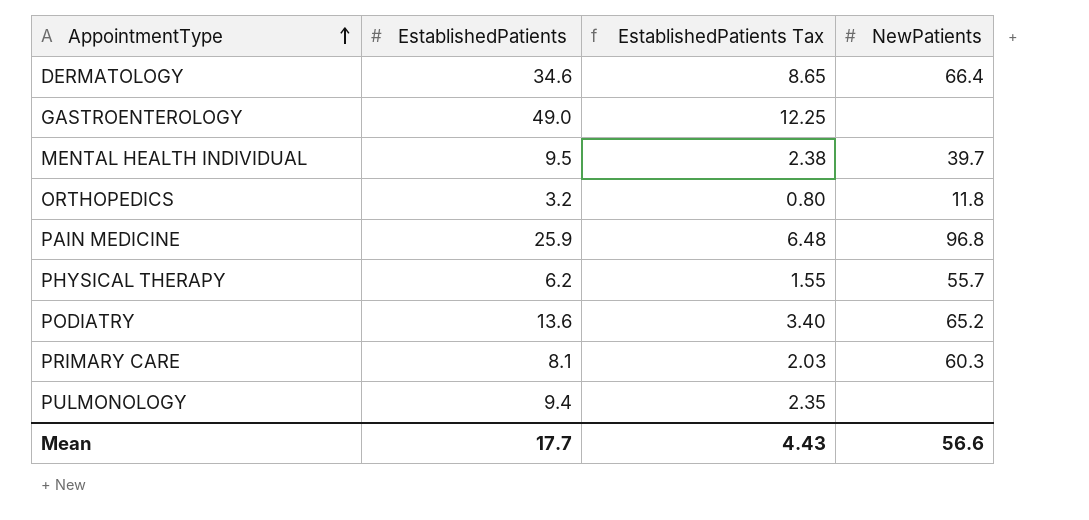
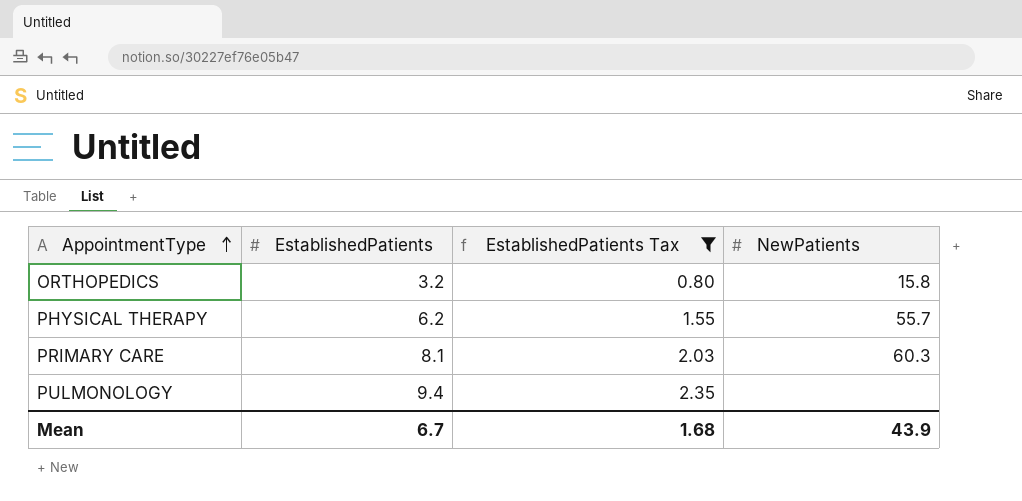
filter: none -> EstablishedPatients Tax <= 2.35
ORTHOPEDICS | NewPatients: 11.8 -> 15.8
Mean | EstablishedPatients: 17.7 -> 6.7
Mean | EstablishedPatients Tax: 4.43 -> 1.68
Mean | NewPatients: 56.6 -> 43.9

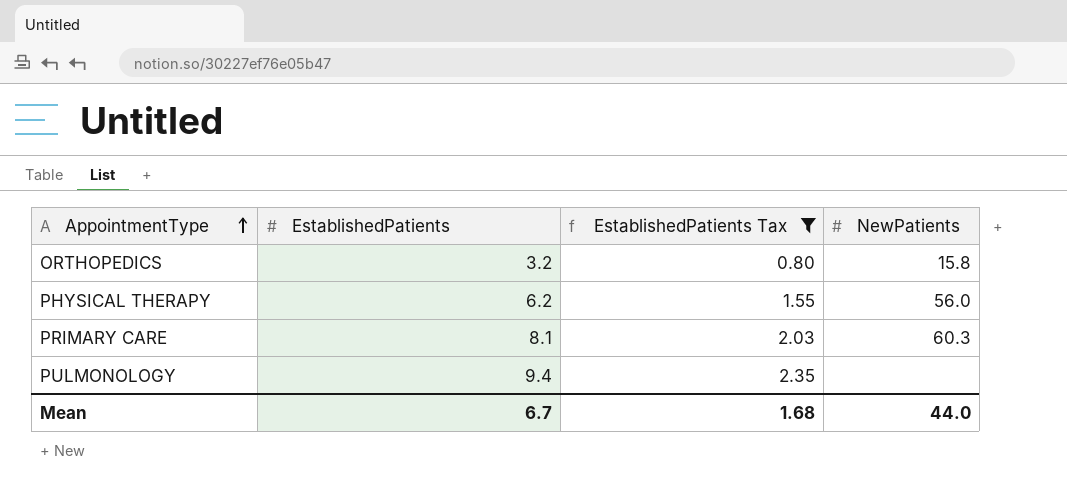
PHYSICAL THERAPY | NewPatients: 55.7 -> 56.0
Mean | NewPatients: 43.9 -> 44.0

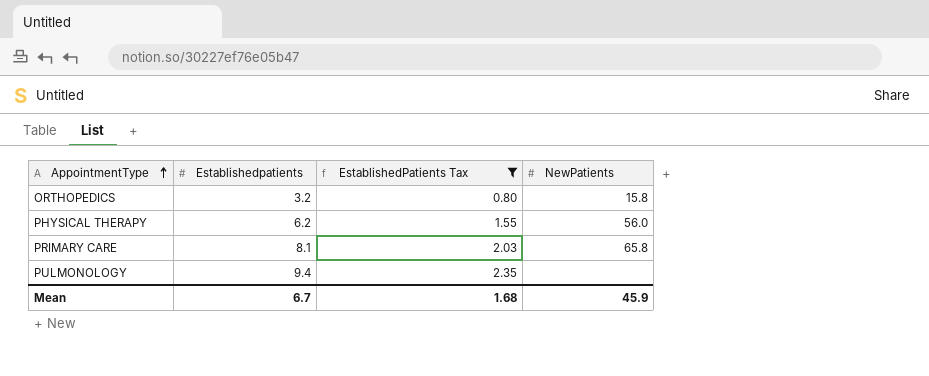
column name: EstablishedPatients -> Establishedpatients
PRIMARY CARE | NewPatients: 60.3 -> 65.8
Mean | NewPatients: 44.0 -> 45.9

